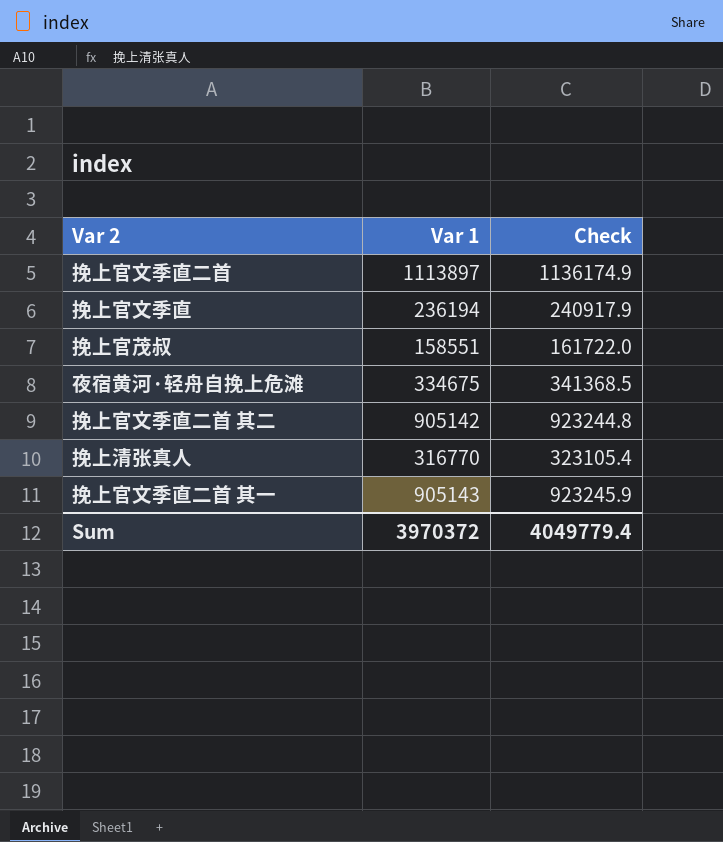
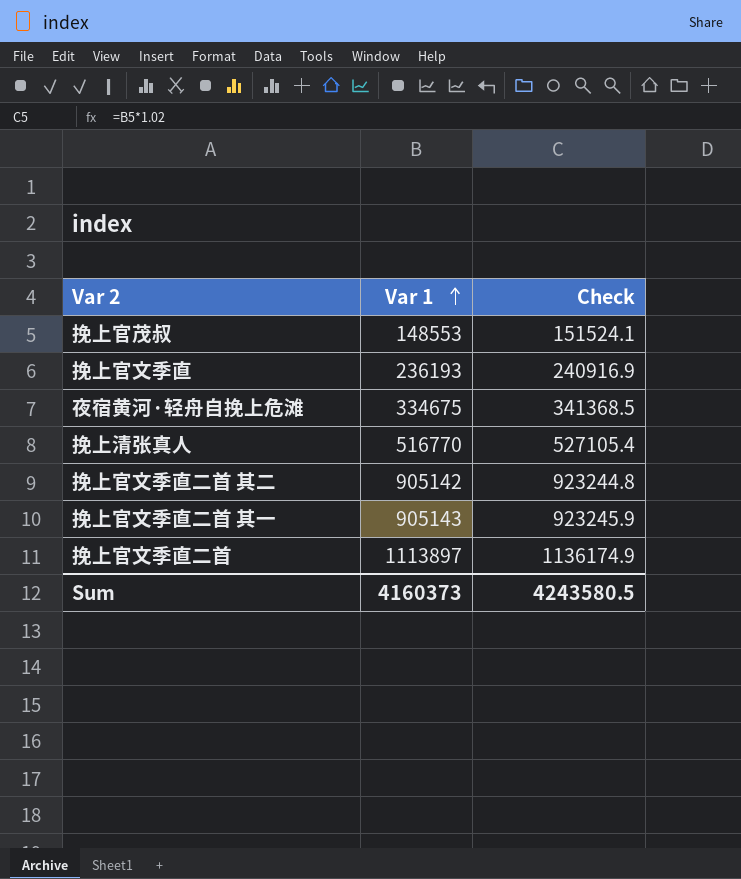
row order: none -> Var 1 ascending
挽上官茂叔 | Var 1: 158551 -> 148553
挽上官茂叔 | Check: 161722.0 -> 151524.1
挽上官文季直 | Var 1: 236194 -> 236193
挽上官文季直 | Check: 240917.9 -> 240916.9
挽上清张真人 | Var 1: 316770 -> 516770
挽上清张真人 | Check: 323105.4 -> 527105.4
Sum | Var 1: 3970372 -> 4160373
Sum | Check: 4049779.4 -> 4243580.5

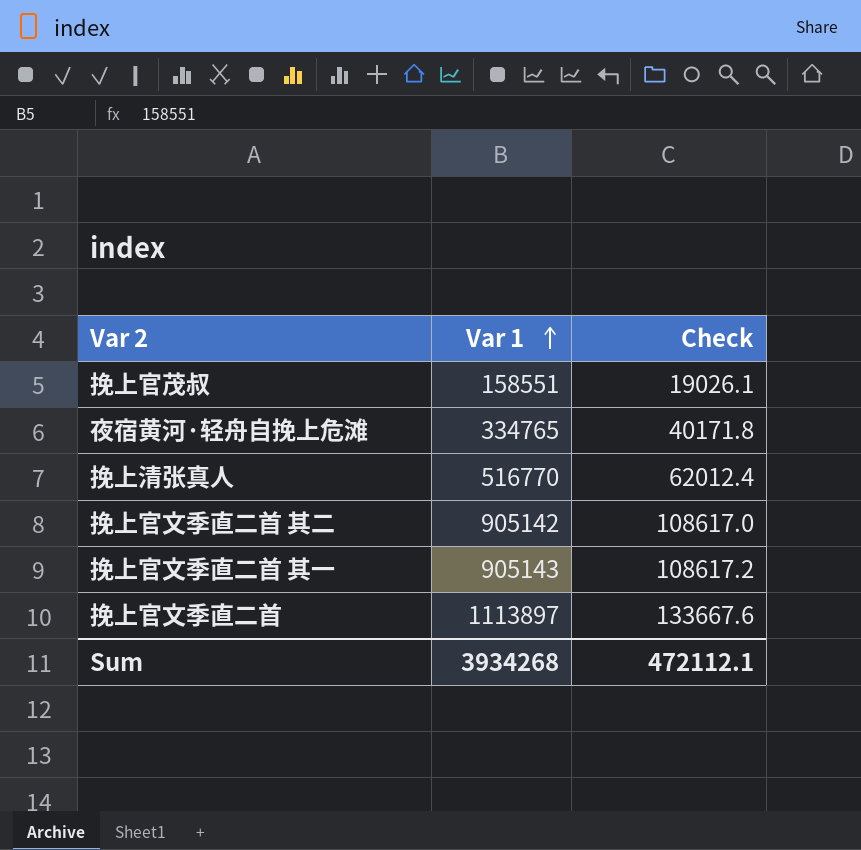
column Check | formula: [Var 1] * 1.02 -> [Var 1] * 0.12
row 挽上官文季直: 236193 | 240916.9 -> none
挽上官茂叔 | Var 1: 148553 -> 158551
夜宿黄河·轻舟自挽上危滩 | Var 1: 334675 -> 334765
Sum | Var 1: 4160373 -> 3934268
Sum | Check: 4243580.5 -> 472112.1

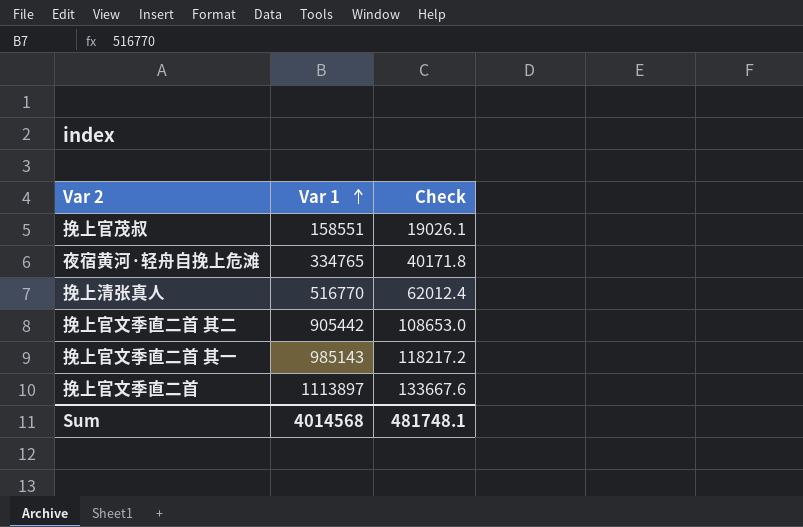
挽上官文季直二首 其二 | Var 1: 905142 -> 905442
挽上官文季直二首 其二 | Check: 108617.0 -> 108653.0
挽上官文季直二首 其一 | Var 1: 905143 -> 985143
挽上官文季直二首 其一 | Check: 108617.2 -> 118217.2
Sum | Var 1: 3934268 -> 4014568
Sum | Check: 472112.1 -> 481748.1

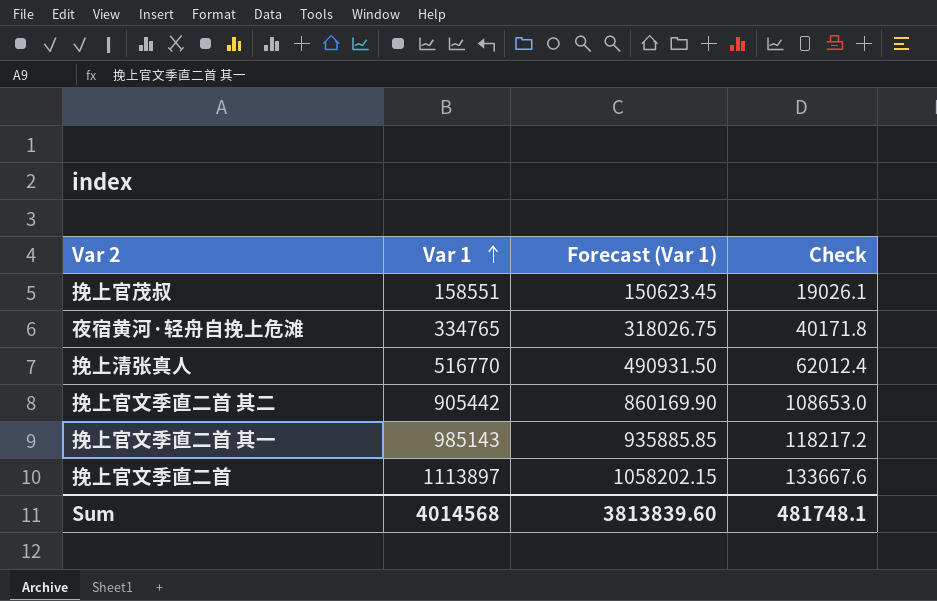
column Forecast (Var 1) | formula: none -> [Var 1] * 0.95

